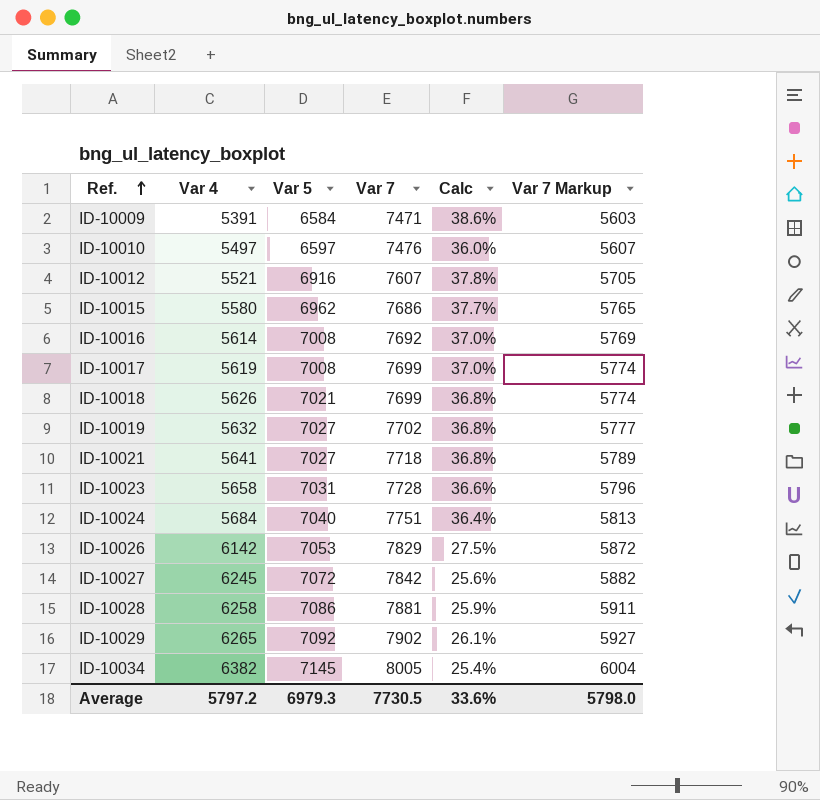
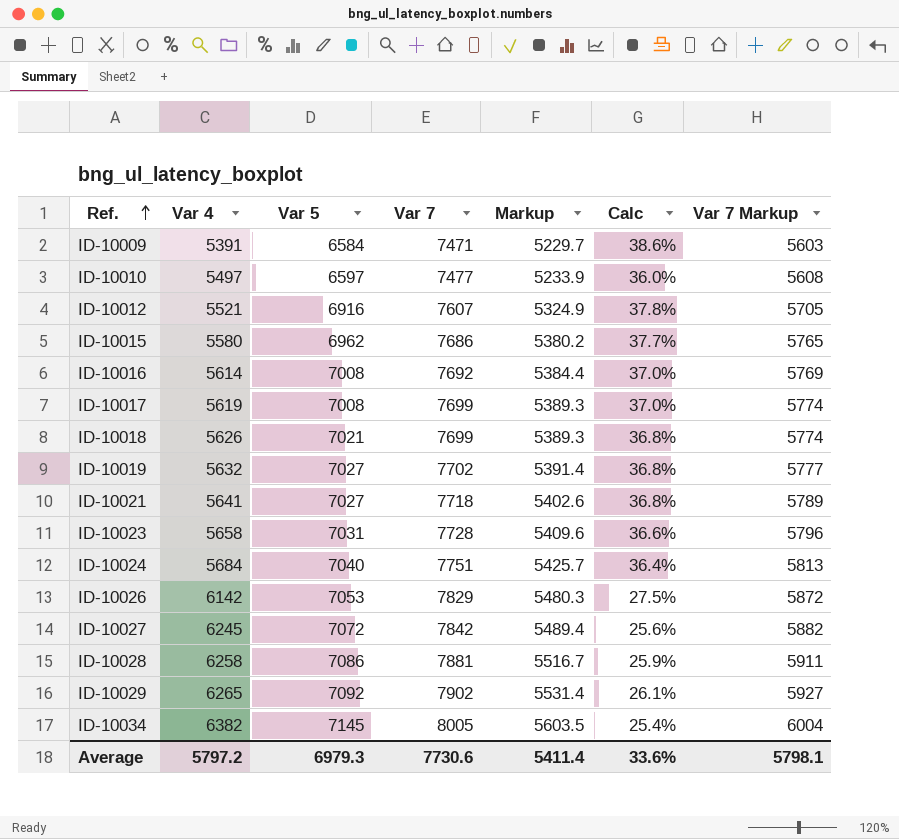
column Markup | formula: none -> [Var 7] * 0.7
ID-10010 | Var 7: 7476 -> 7477
ID-10010 | Var 7 Markup: 5607 -> 5608
Average | Var 7: 7730.5 -> 7730.6
Average | Var 7 Markup: 5798.0 -> 5798.1

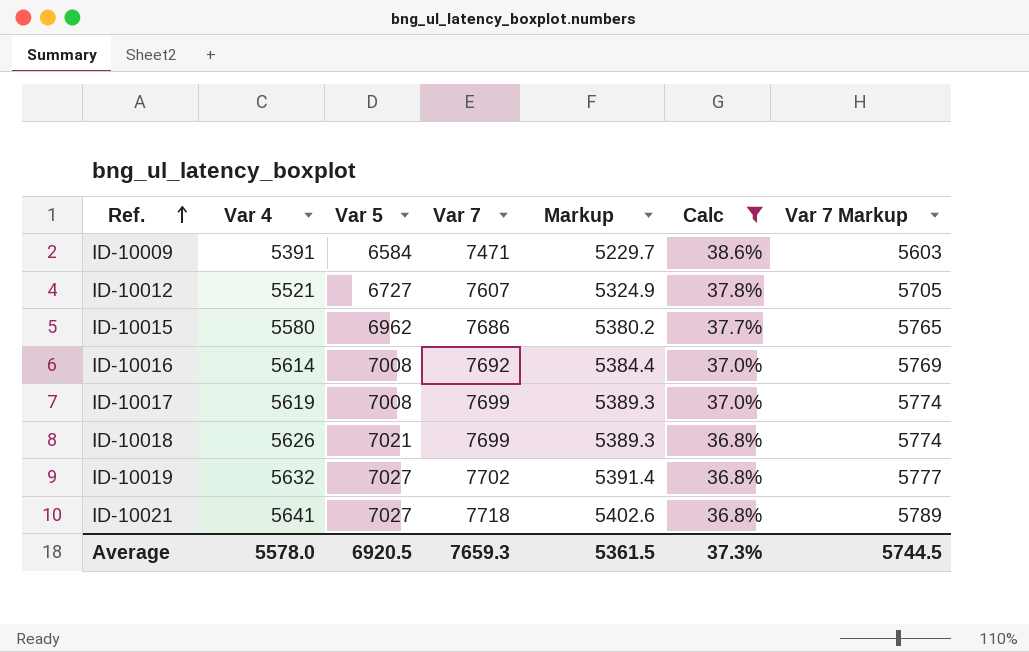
filter: none -> Calc >= 36.8%
ID-10012 | Var 5: 6916 -> 6727
Average | Var 4: 5797.2 -> 5578.0
Average | Var 5: 6979.3 -> 6920.5
Average | Var 7: 7730.6 -> 7659.3
Average | Markup: 5411.4 -> 5361.5
Average | Calc: 33.6% -> 37.3%
Average | Var 7 Markup: 5798.1 -> 5744.5

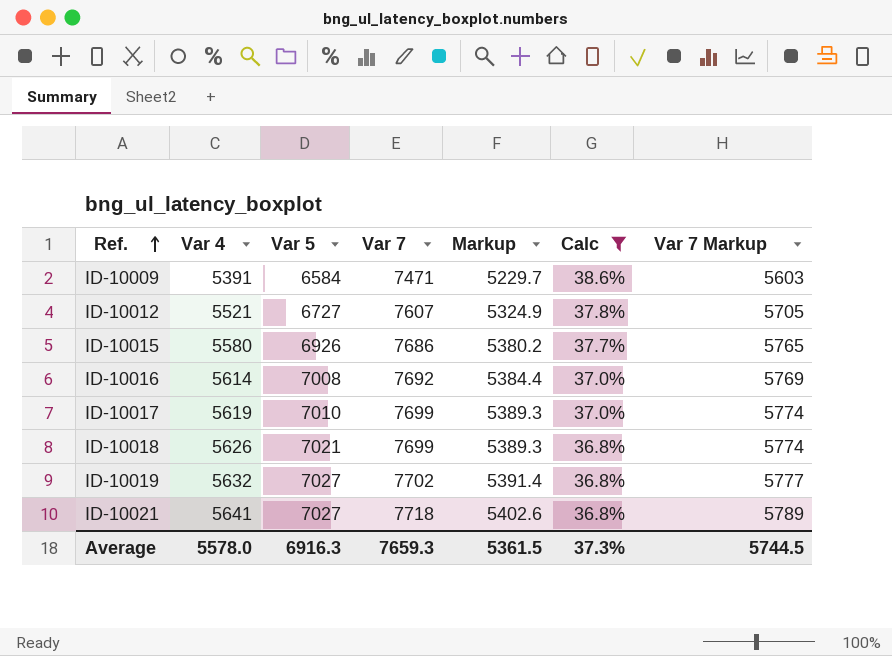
ID-10015 | Var 5: 6962 -> 6926
ID-10017 | Var 5: 7008 -> 7010
Average | Var 5: 6920.5 -> 6916.3

